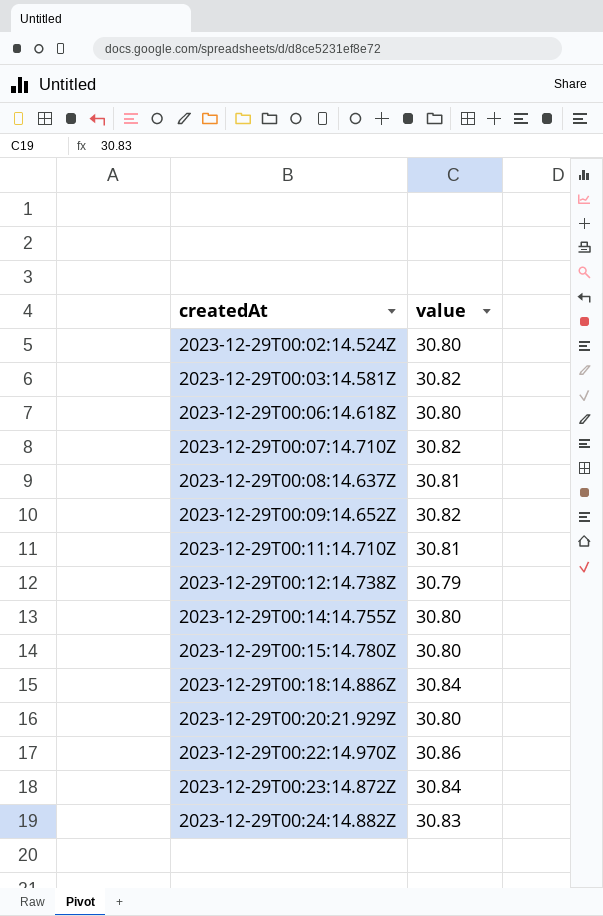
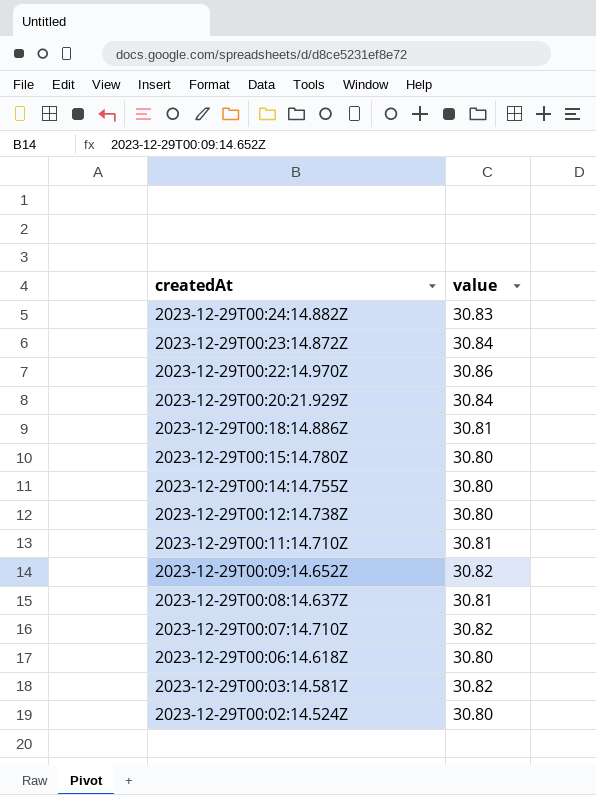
row order: createdAt ascending -> createdAt descending
2023-12-29T00:20:21.929Z | value: 30.80 -> 30.84
2023-12-29T00:18:14.886Z | value: 30.84 -> 30.81
2023-12-29T00:12:14.738Z | value: 30.79 -> 30.80

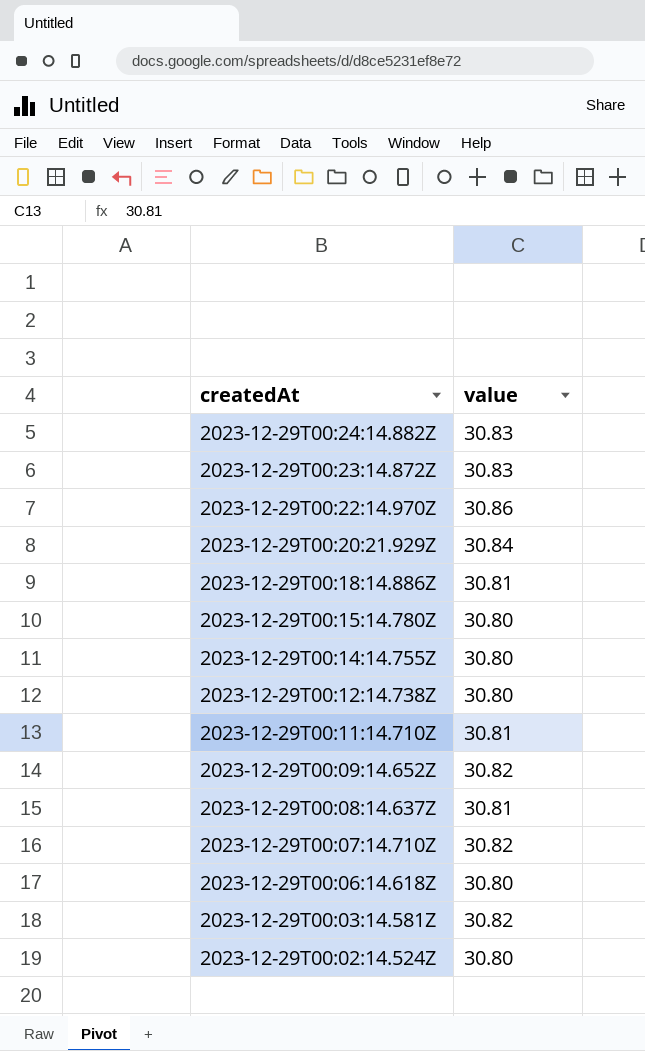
2023-12-29T00:23:14.872Z | value: 30.84 -> 30.83

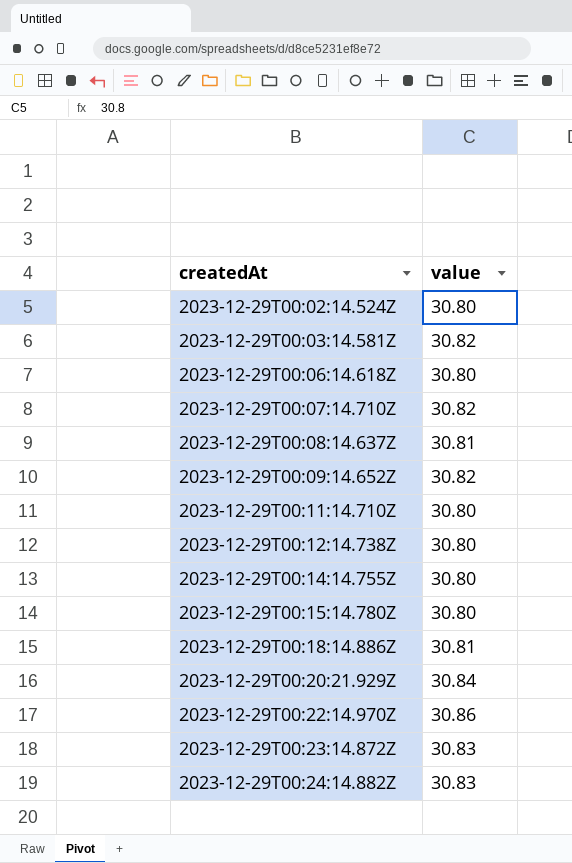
row order: createdAt descending -> createdAt ascending
2023-12-29T00:11:14.710Z | value: 30.81 -> 30.80

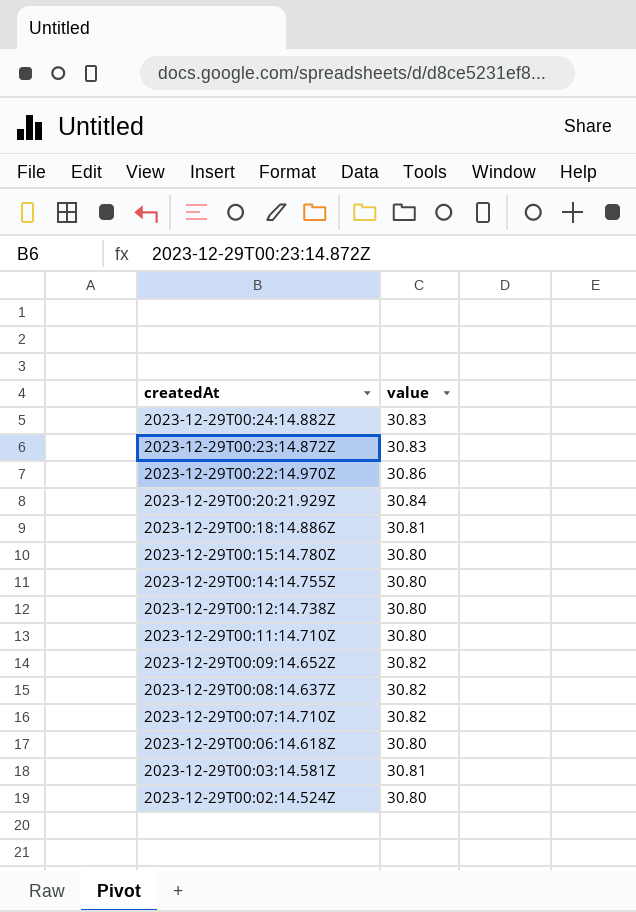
row order: createdAt ascending -> createdAt descending
2023-12-29T00:08:14.637Z | value: 30.81 -> 30.82
2023-12-29T00:03:14.581Z | value: 30.82 -> 30.81

